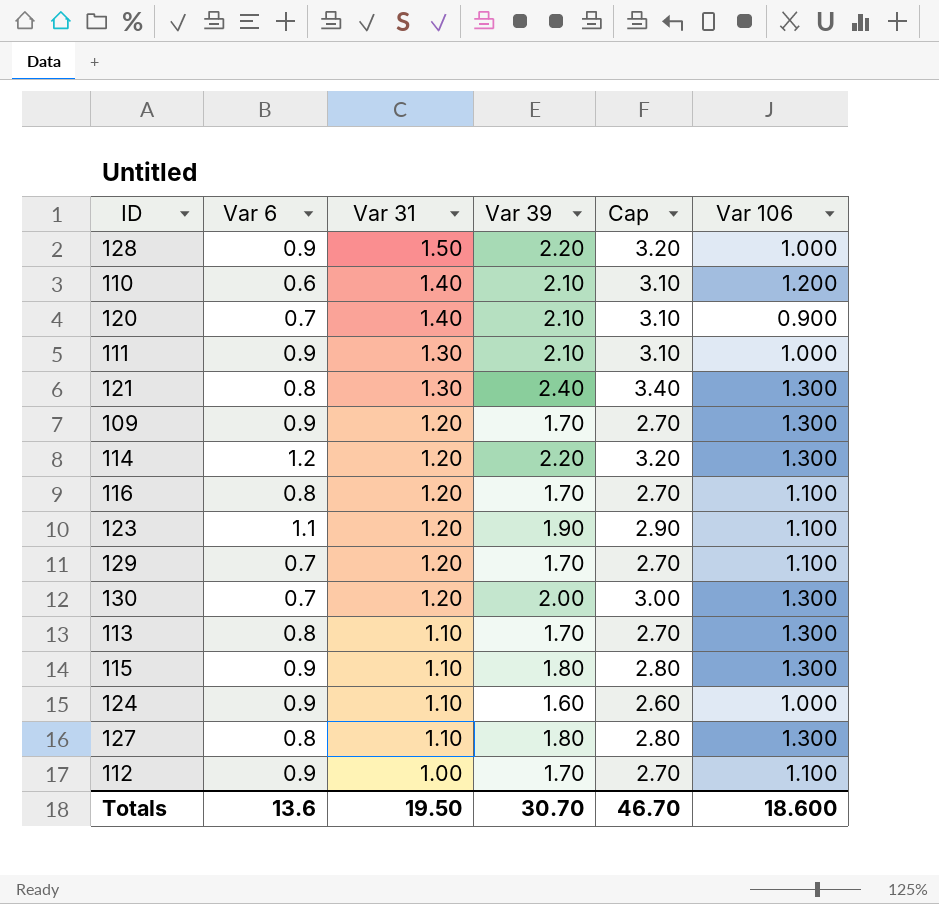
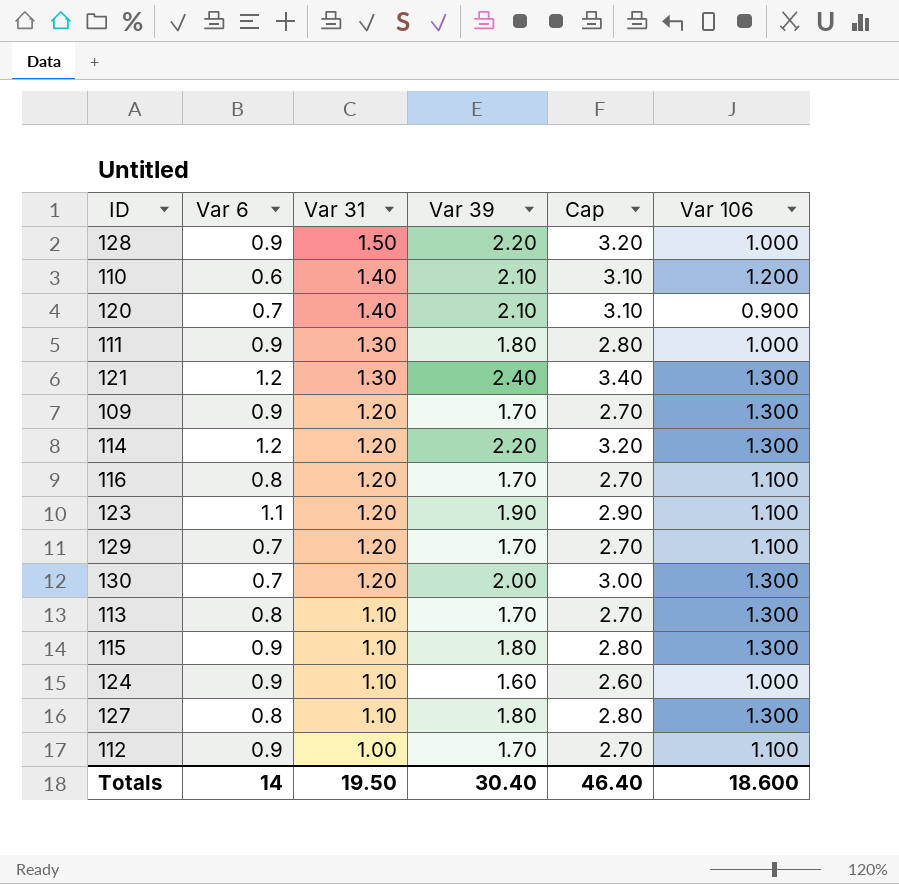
111 | Var 39: 2.10 -> 1.80
111 | Cap: 3.10 -> 2.80
121 | Var 6: 0.8 -> 1.2
Totals | Var 6: 13.6 -> 14
Totals | Var 39: 30.70 -> 30.40
Totals | Cap: 46.70 -> 46.40

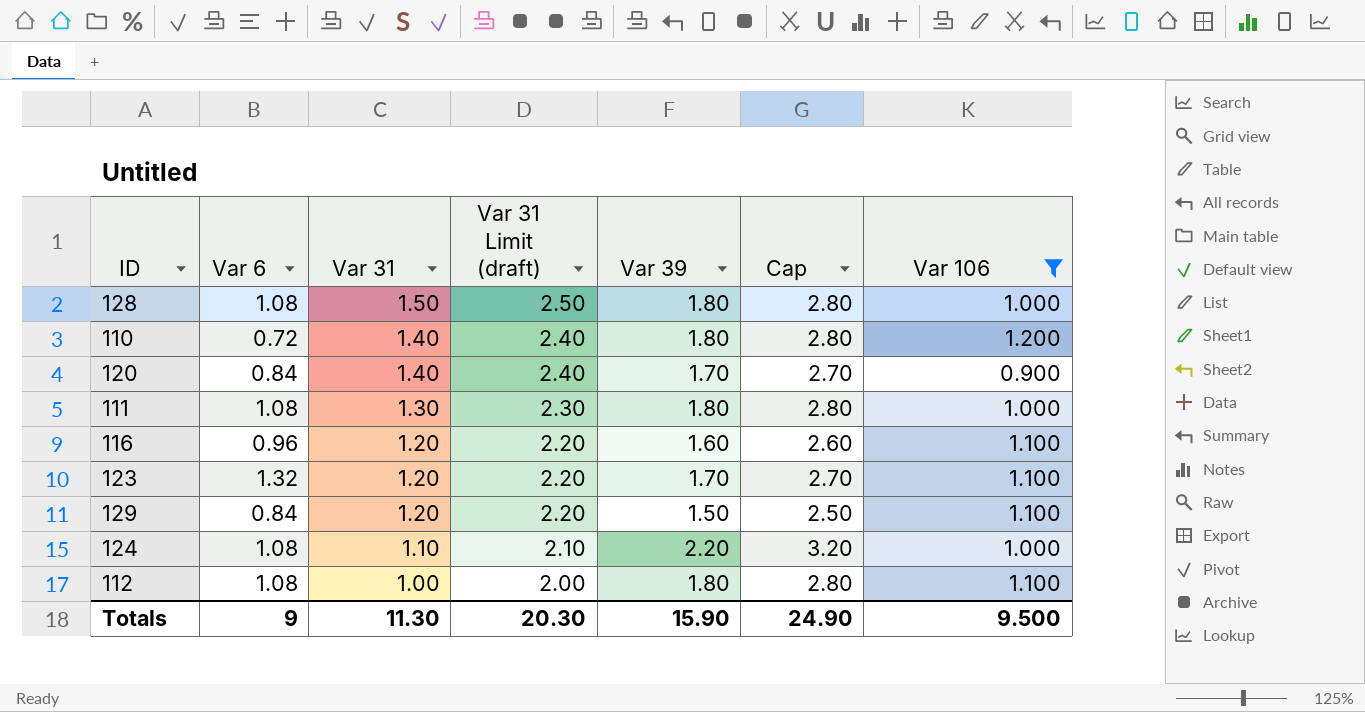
filter: none -> Var 106 != 1.300
column Var 31 Limit (draft) | formula: none -> [Var 31] + 1
128 | Var 6: 0.9 -> 1.08
128 | Var 39: 2.20 -> 1.80
128 | Cap: 3.20 -> 2.80
110 | Var 6: 0.6 -> 0.72
110 | Var 39: 2.10 -> 1.80
110 | Cap: 3.10 -> 2.80
120 | Var 6: 0.7 -> 0.84
120 | Var 39: 2.10 -> 1.70
120 | Cap: 3.10 -> 2.70
111 | Var 6: 0.9 -> 1.08
116 | Var 6: 0.8 -> 0.96
116 | Var 39: 1.70 -> 1.60
116 | Cap: 2.70 -> 2.60
123 | Var 6: 1.1 -> 1.32
123 | Var 39: 1.90 -> 1.70
123 | Cap: 2.90 -> 2.70
129 | Var 6: 0.7 -> 0.84
129 | Var 39: 1.70 -> 1.50
129 | Cap: 2.70 -> 2.50
124 | Var 6: 0.9 -> 1.08
124 | Var 39: 1.60 -> 2.20
124 | Cap: 2.60 -> 3.20
112 | Var 6: 0.9 -> 1.08
112 | Var 39: 1.70 -> 1.80
112 | Cap: 2.70 -> 2.80
Totals | Var 6: 14 -> 9
Totals | Var 31: 19.50 -> 11.30
Totals | Var 39: 30.40 -> 15.90
Totals | Cap: 46.40 -> 24.90
Totals | Var 106: 18.600 -> 9.500

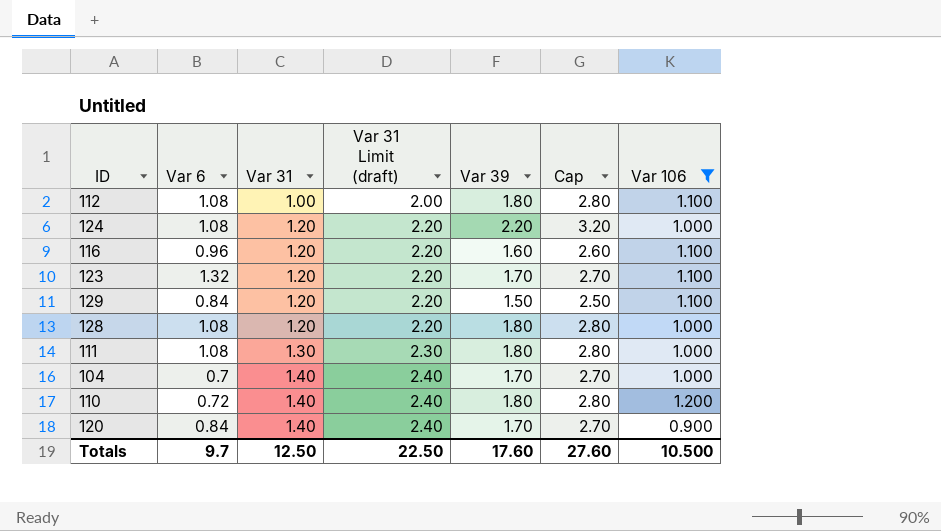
row order: Var 31 descending -> Var 31 ascending
124 | Var 31: 1.10 -> 1.20
124 | Var 31 Limit (draft): 2.10 -> 2.20
128 | Var 31: 1.50 -> 1.20
128 | Var 31 Limit (draft): 2.50 -> 2.20
row 104: none -> 0.7 | 1.40 | 2.40 | 1.70 | 2.70 | 1.000
Totals | Var 6: 9 -> 9.7
Totals | Var 31: 11.30 -> 12.50
Totals | Var 31 Limit (draft): 20.30 -> 22.50
Totals | Var 39: 15.90 -> 17.60
Totals | Cap: 24.90 -> 27.60
Totals | Var 106: 9.500 -> 10.500

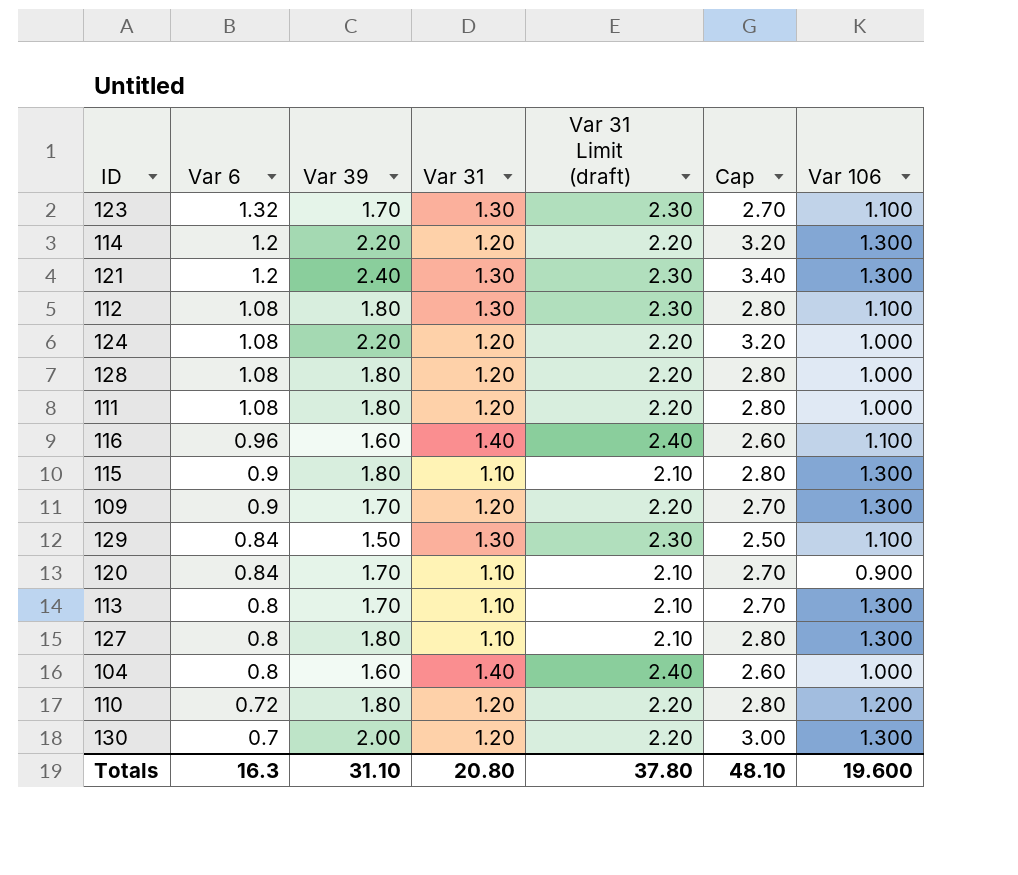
filter: Var 106 != 1.300 -> none
row order: Var 31 ascending -> Var 6 descending
column Var 39 | position: 5 -> 3
123 | Var 31: 1.20 -> 1.30
123 | Var 31 Limit (draft): 2.20 -> 2.30
112 | Var 31: 1.00 -> 1.30
112 | Var 31 Limit (draft): 2.00 -> 2.30
111 | Var 31: 1.30 -> 1.20
111 | Var 31 Limit (draft): 2.30 -> 2.20
116 | Var 31: 1.20 -> 1.40
116 | Var 31 Limit (draft): 2.20 -> 2.40
129 | Var 31: 1.20 -> 1.30
129 | Var 31 Limit (draft): 2.20 -> 2.30
120 | Var 31: 1.40 -> 1.10
120 | Var 31 Limit (draft): 2.40 -> 2.10
104 | Var 6: 0.7 -> 0.8
104 | Var 39: 1.70 -> 1.60
104 | Cap: 2.70 -> 2.60
110 | Var 31: 1.40 -> 1.20
110 | Var 31 Limit (draft): 2.40 -> 2.20
Totals | Var 6: 9.7 -> 16.3
Totals | Var 39: 17.60 -> 31.10
Totals | Var 31: 12.50 -> 20.80
Totals | Var 31 Limit (draft): 22.50 -> 37.80
Totals | Cap: 27.60 -> 48.10
Totals | Var 106: 10.500 -> 19.600

